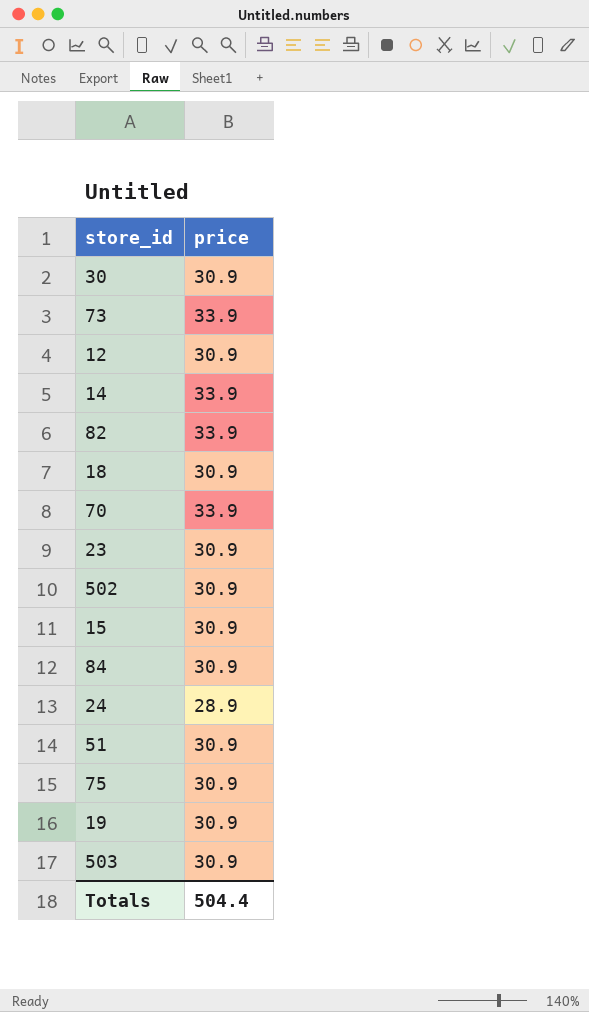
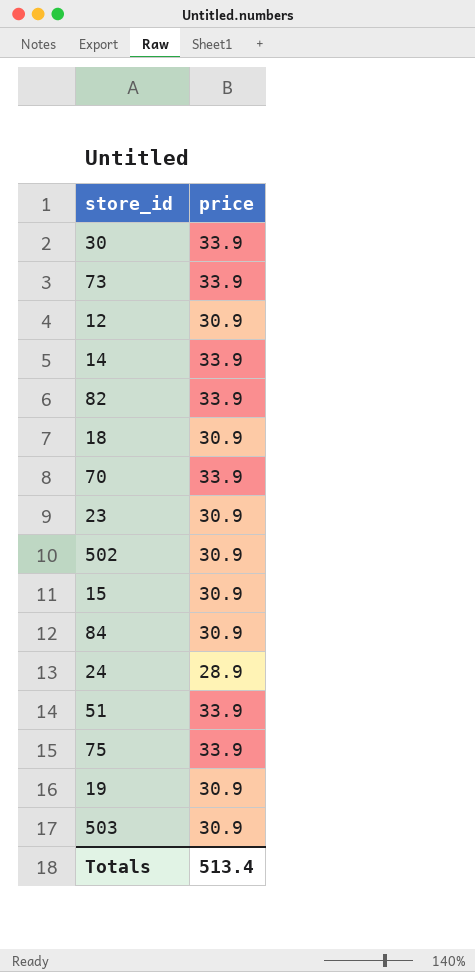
30 | price: 30.9 -> 33.9
51 | price: 30.9 -> 33.9
75 | price: 30.9 -> 33.9
Totals | price: 504.4 -> 513.4

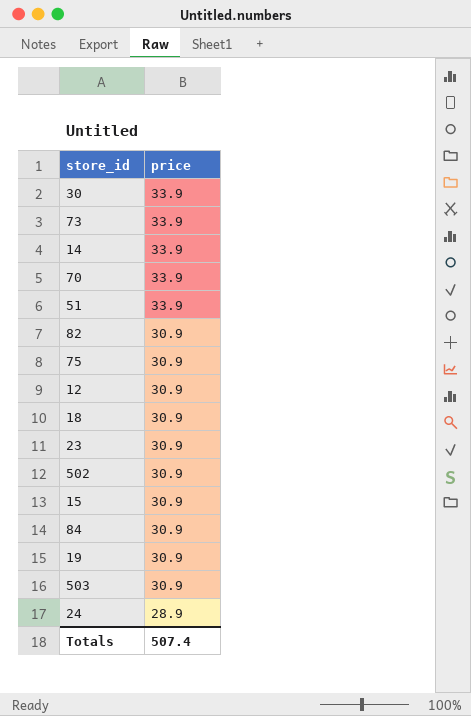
row order: none -> price descending
82 | price: 33.9 -> 30.9
75 | price: 33.9 -> 30.9
Totals | price: 513.4 -> 507.4

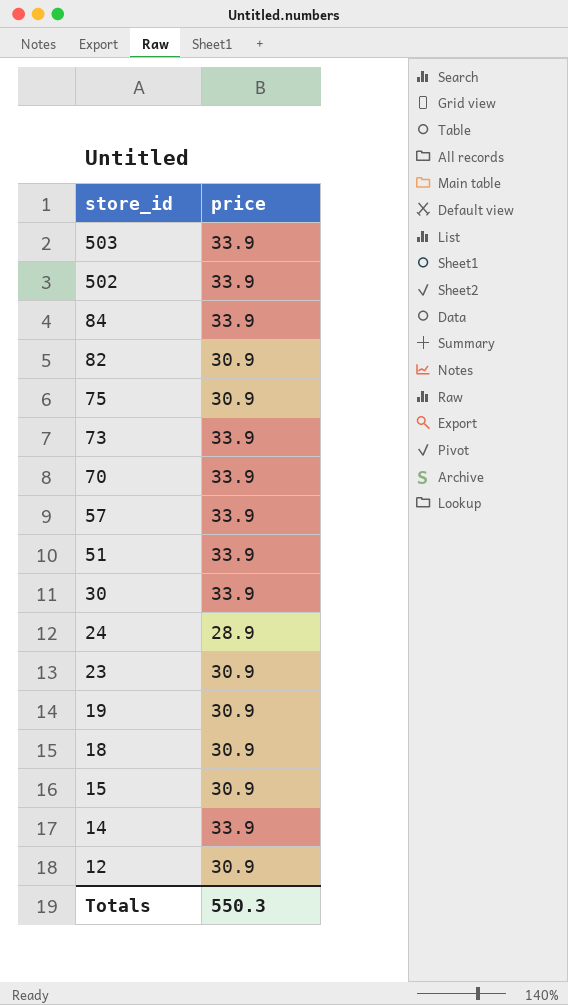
row order: price descending -> store_id descending
503 | price: 30.9 -> 33.9
502 | price: 30.9 -> 33.9
84 | price: 30.9 -> 33.9
row 57: none -> 33.9
Totals | price: 507.4 -> 550.3

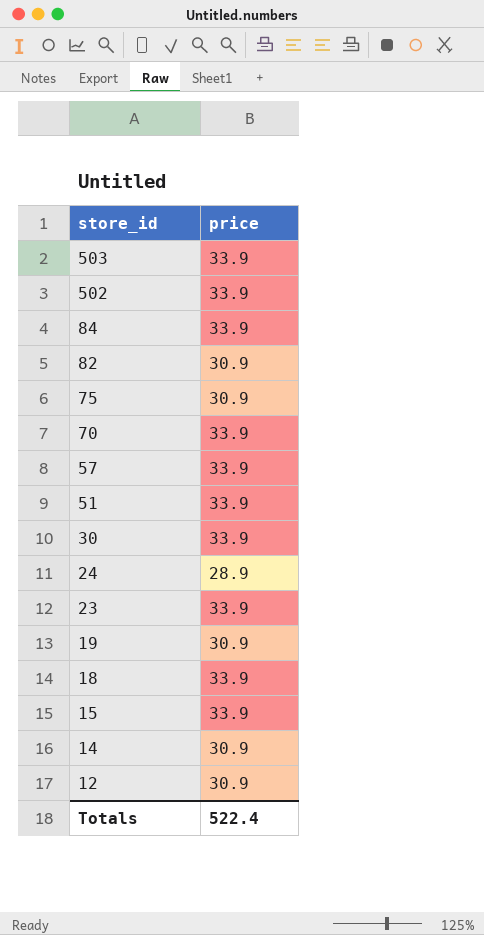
row 73: 33.9 -> none
23 | price: 30.9 -> 33.9
18 | price: 30.9 -> 33.9
15 | price: 30.9 -> 33.9
14 | price: 33.9 -> 30.9
Totals | price: 550.3 -> 522.4

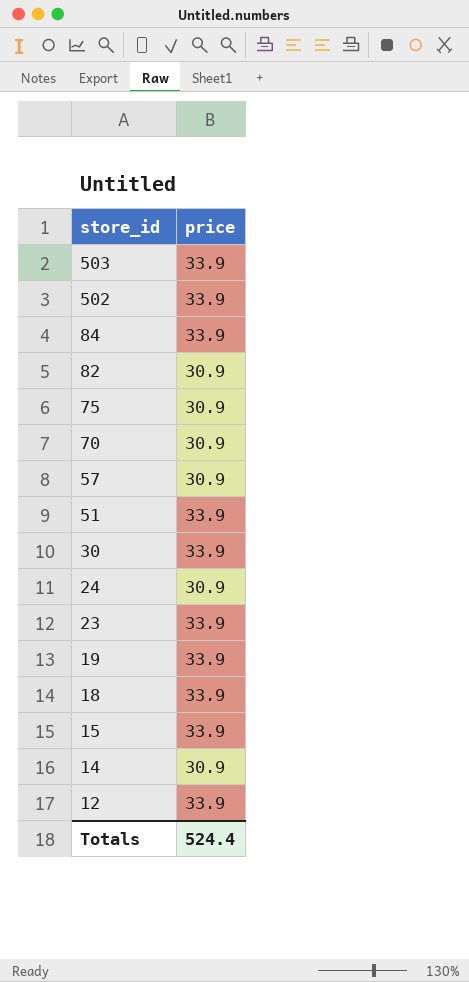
70 | price: 33.9 -> 30.9
57 | price: 33.9 -> 30.9
24 | price: 28.9 -> 30.9
19 | price: 30.9 -> 33.9
12 | price: 30.9 -> 33.9
Totals | price: 522.4 -> 524.4

